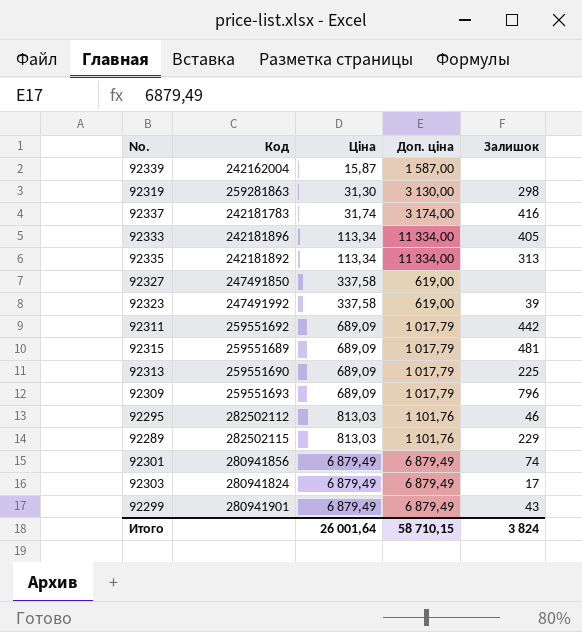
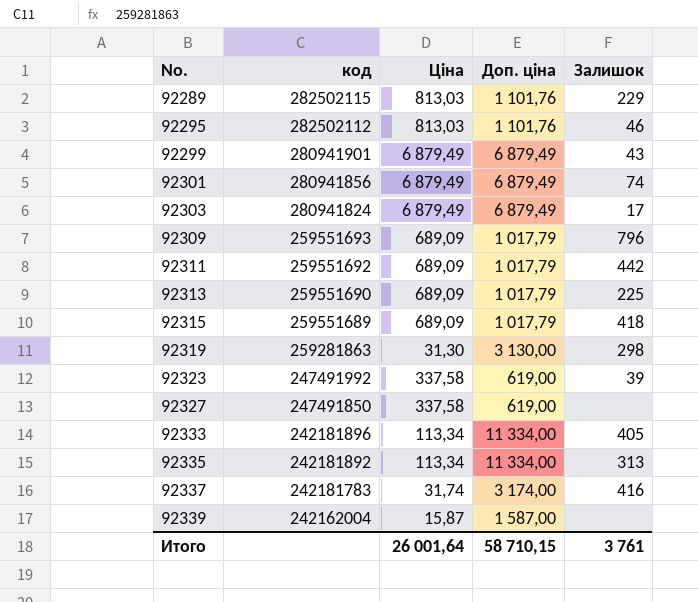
row order: Ціна ascending -> No. ascending
column name: Код -> код
92315 | Залишок: 481 -> 418
Итого | Залишок: 3 824 -> 3 761

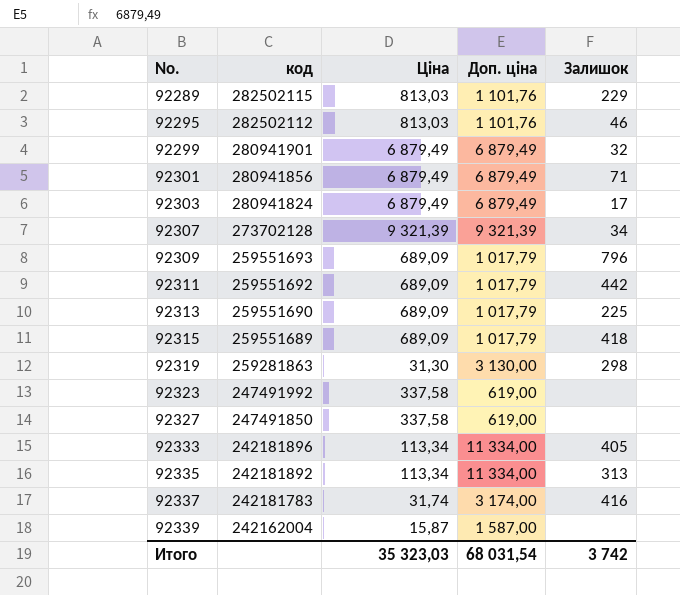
92299 | Залишок: 43 -> 32
92301 | Залишок: 74 -> 71
row 92307: none -> 273702128 | 9 321,39 | 9 321,39 | 34
92323 | Залишок: 39 -> none
Итого | Ціна: 26 001,64 -> 35 323,03
Итого | Доп. ціна: 58 710,15 -> 68 031,54
Итого | Залишок: 3 761 -> 3 742

